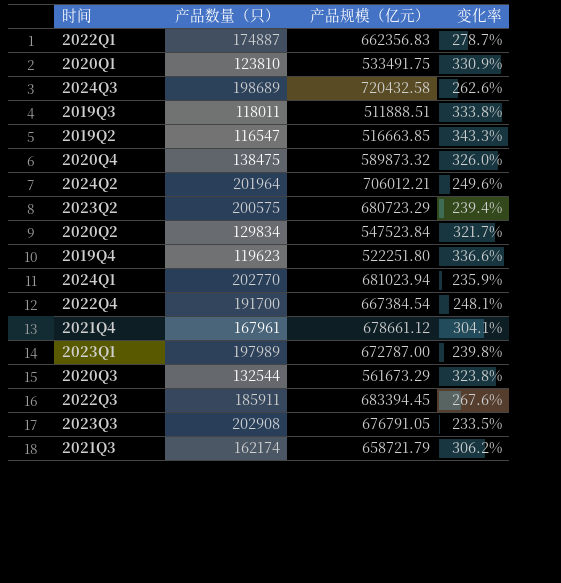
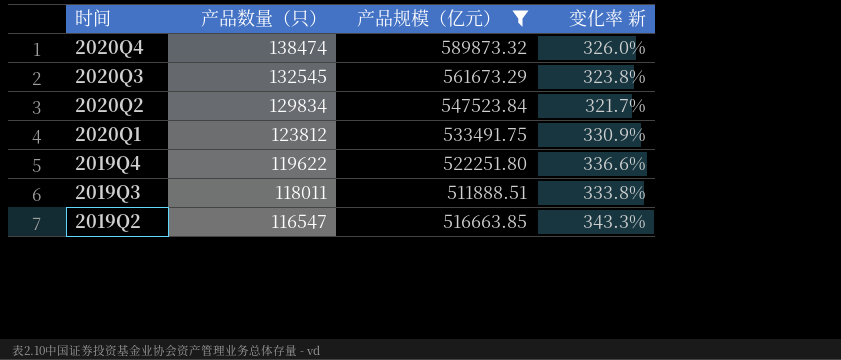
filter: none -> 产品规模（亿元） <= 589873.32
row order: none -> 时间 descending
column name: 变化率 -> 变化率 新
2020Q4 | 产品数量（只）: 138475 -> 138474
2020Q3 | 产品数量（只）: 132544 -> 132545
2020Q1 | 产品数量（只）: 123810 -> 123812
2019Q4 | 产品数量（只）: 119623 -> 119622

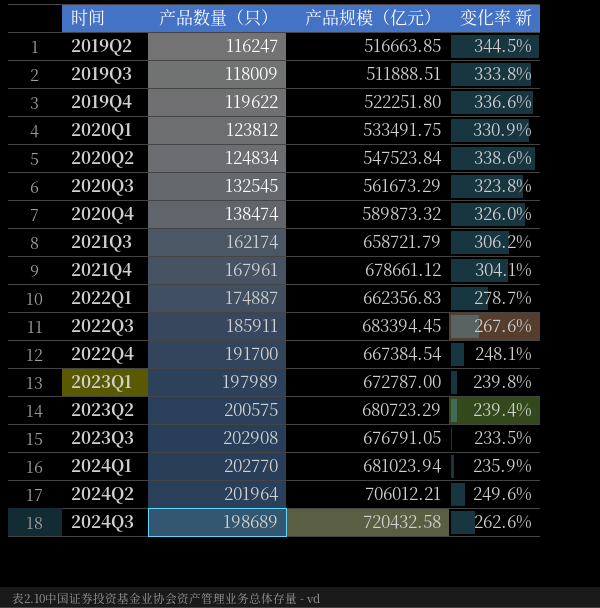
filter: 产品规模（亿元） <= 589873.32 -> none
row order: 时间 descending -> 时间 ascending
2019Q2 | 产品数量（只）: 116547 -> 116247
2019Q2 | 变化率 新: 343.3% -> 344.5%
2019Q3 | 产品数量（只）: 118011 -> 118009
2020Q2 | 产品数量（只）: 129834 -> 124834
2020Q2 | 变化率 新: 321.7% -> 338.6%

